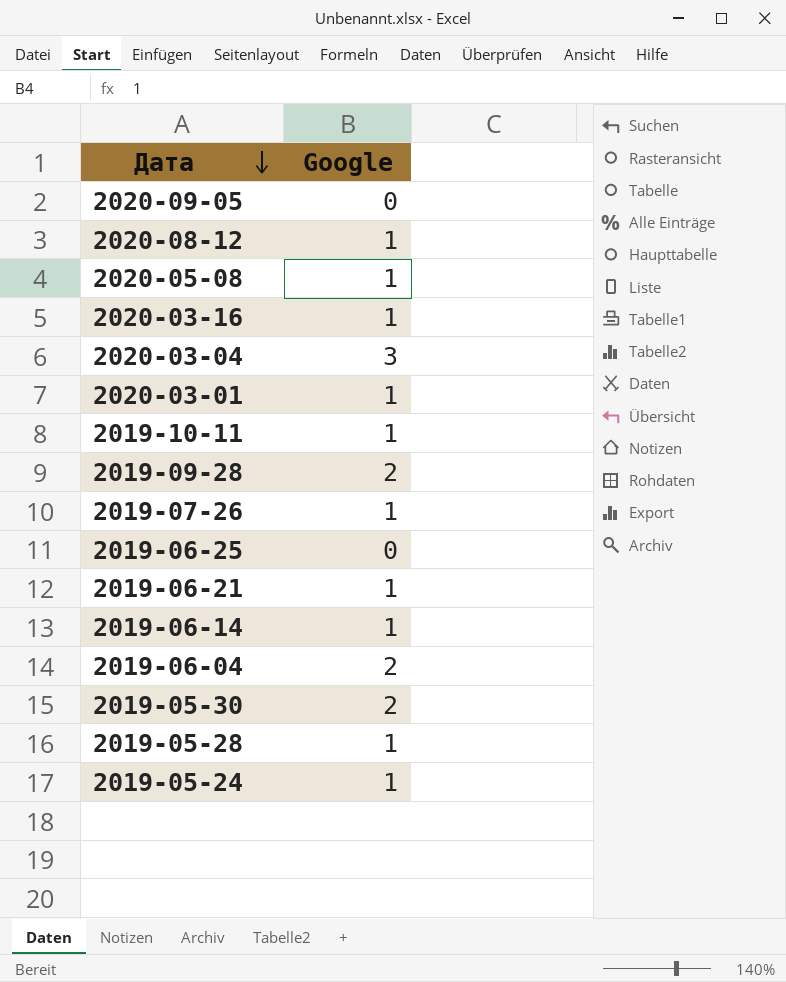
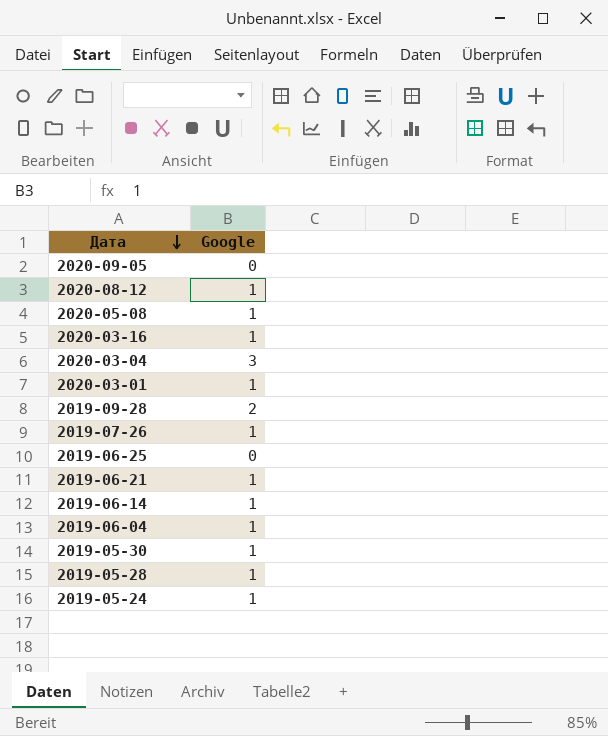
row 2019-10-11: 1 -> none
2019-06-04 | Google: 2 -> 1
2019-05-30 | Google: 2 -> 1

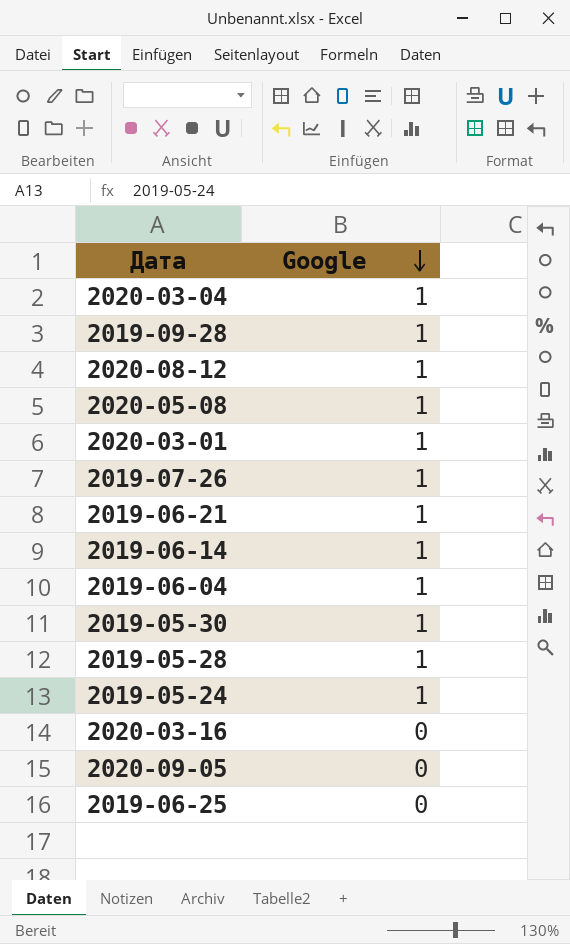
row order: Дата descending -> Google descending
2020-03-04 | Google: 3 -> 1
2019-09-28 | Google: 2 -> 1
2020-03-16 | Google: 1 -> 0

